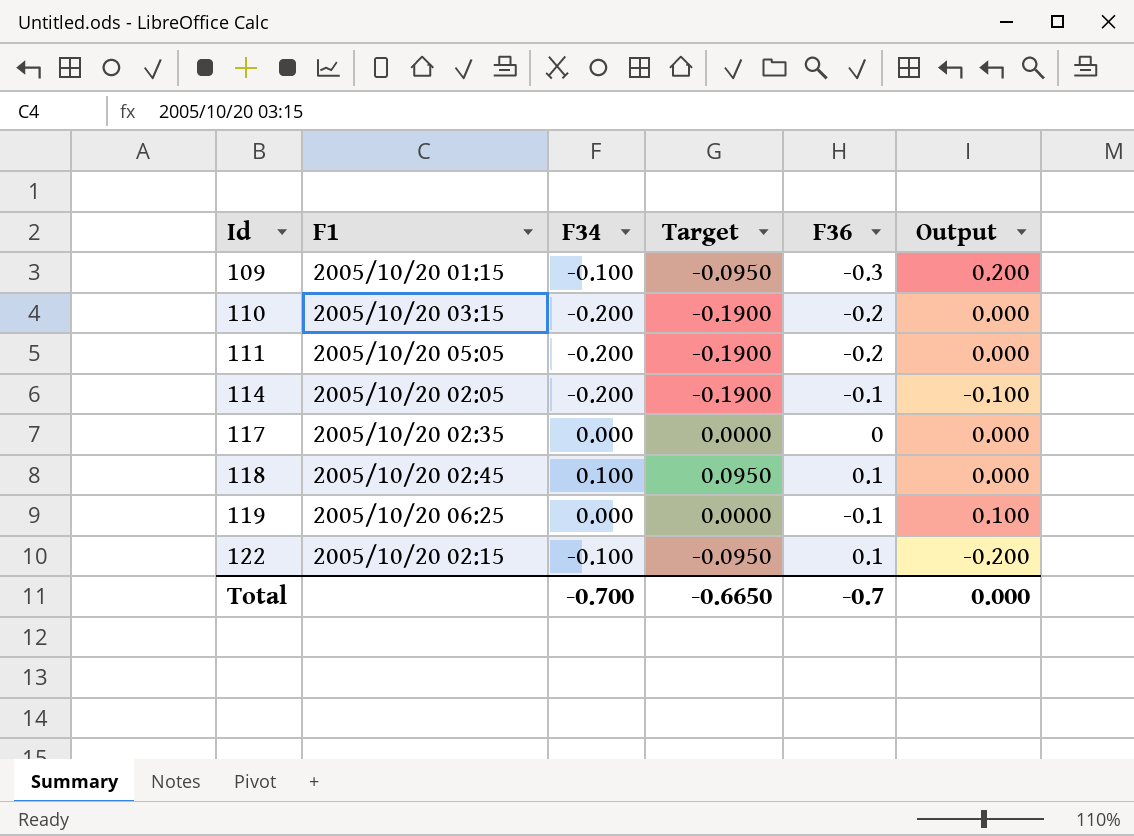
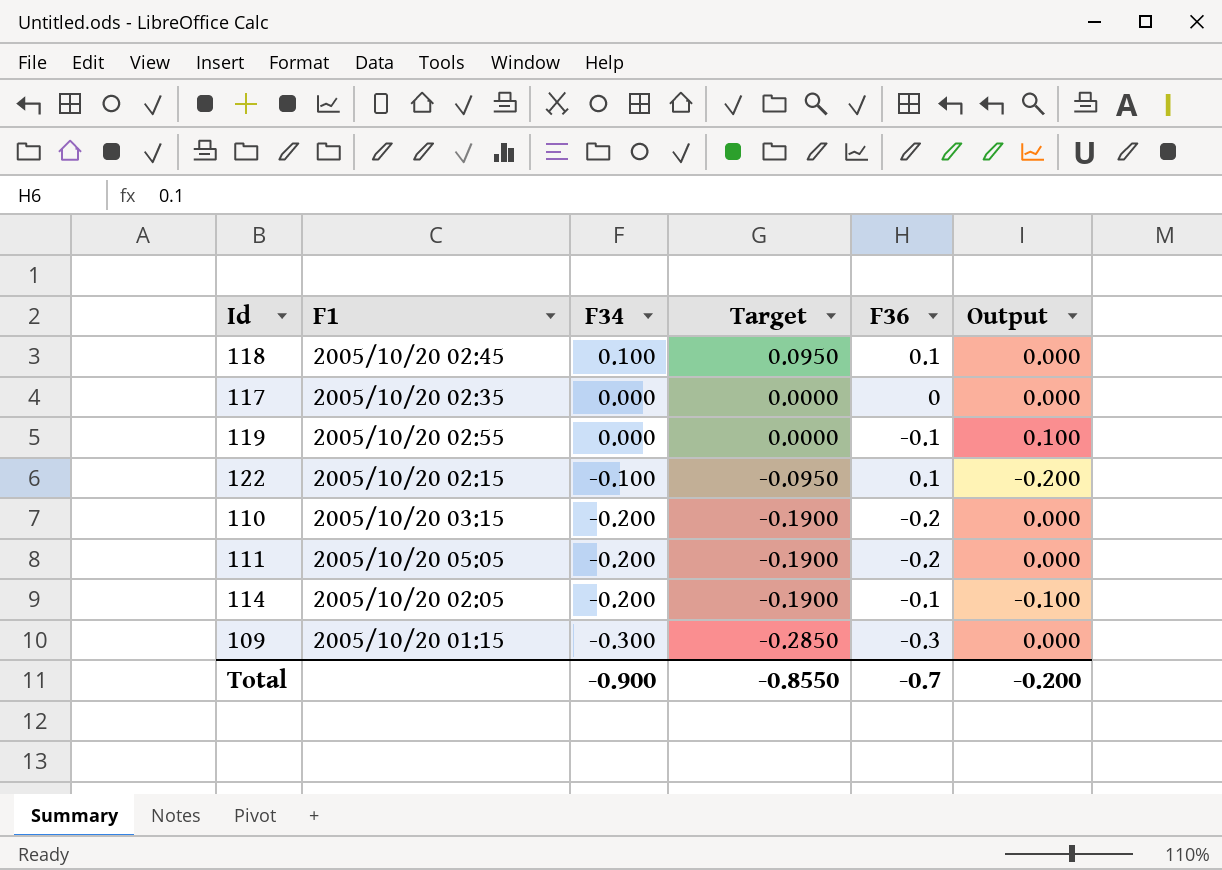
row order: Id ascending -> F34 descending
119 | F1: 2005/10/20 06:25 -> 2005/10/20 02:55
109 | F34: -0.100 -> -0.300
109 | Target: -0.0950 -> -0.2850
109 | Output: 0.200 -> 0.000
Total | F34: -0.700 -> -0.900
Total | Target: -0.6650 -> -0.8550
Total | Output: 0.000 -> -0.200

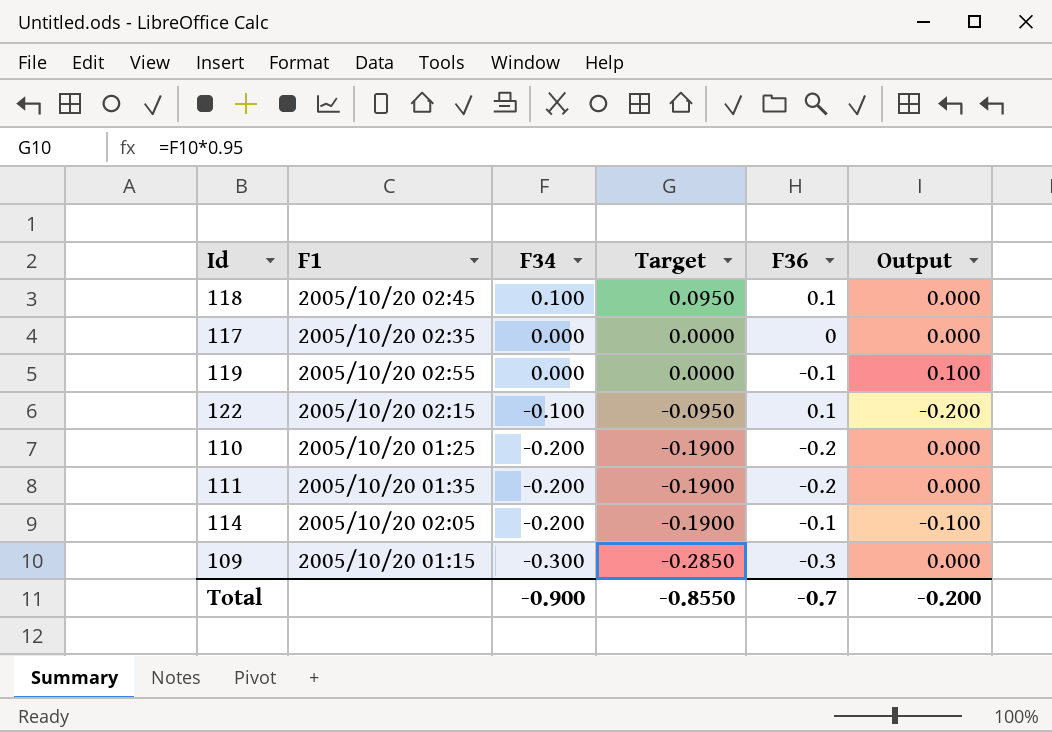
110 | F1: 2005/10/20 03:15 -> 2005/10/20 01:25
111 | F1: 2005/10/20 05:05 -> 2005/10/20 01:35

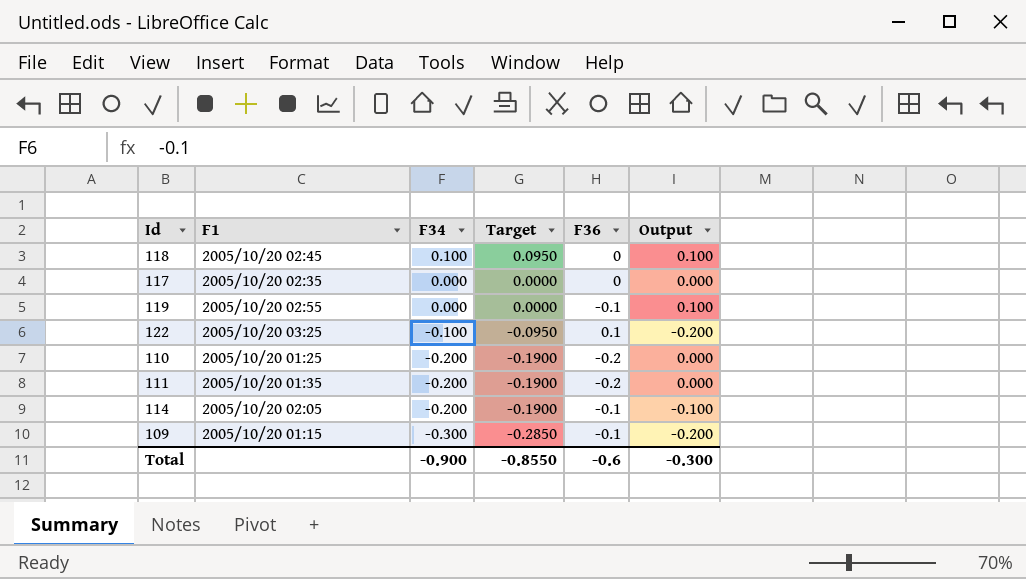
118 | F36: 0.1 -> 0
118 | Output: 0.000 -> 0.100
122 | F1: 2005/10/20 02:15 -> 2005/10/20 03:25
109 | F36: -0.3 -> -0.1
109 | Output: 0.000 -> -0.200
Total | F36: -0.7 -> -0.6
Total | Output: -0.200 -> -0.300

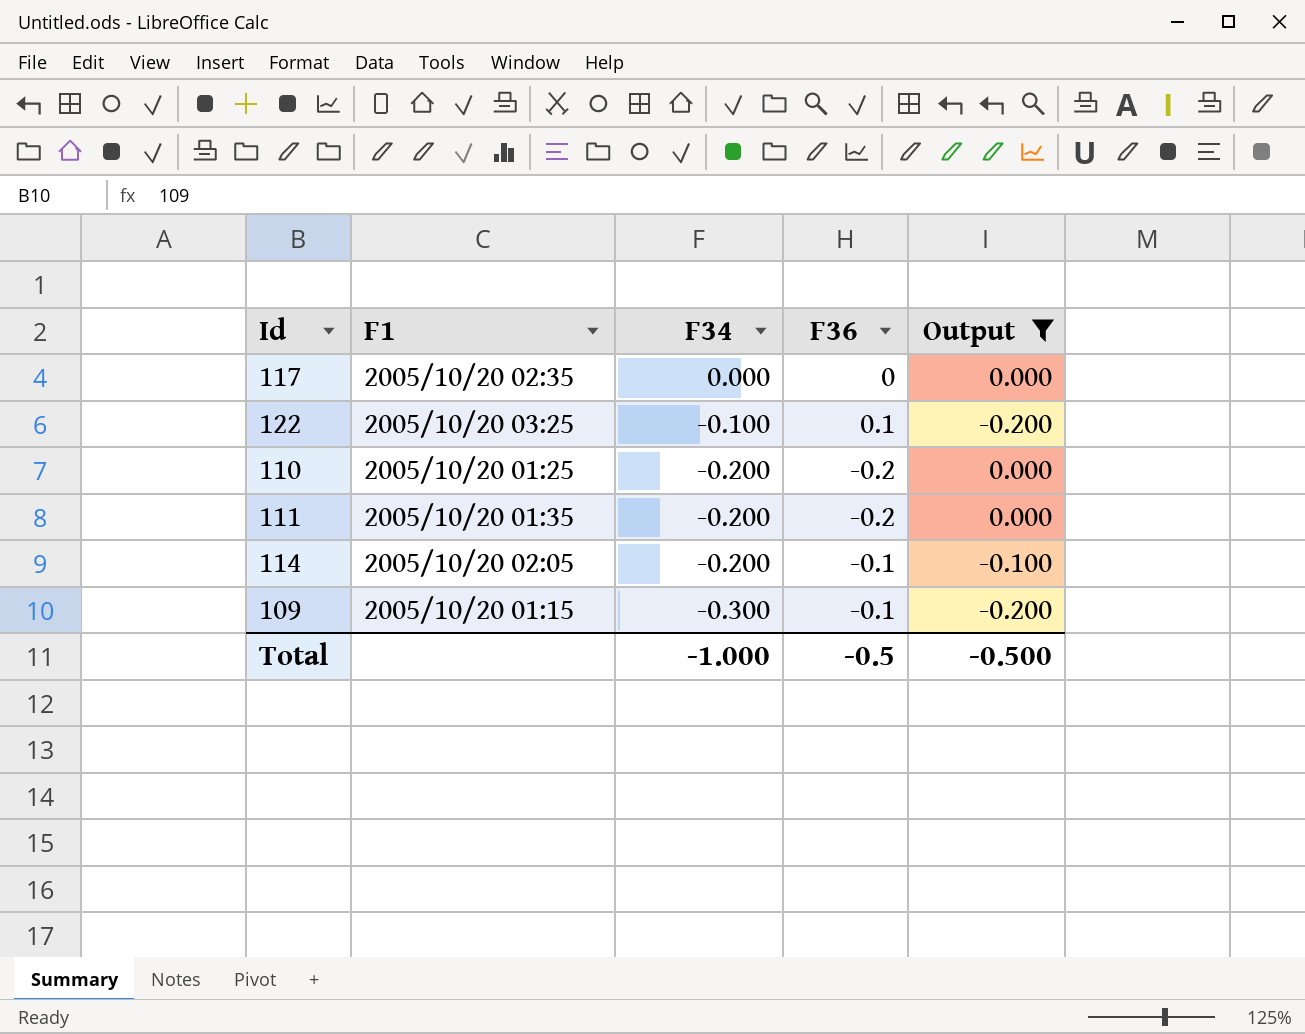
filter: none -> Output != 0.100
column Target | formula: [F34] * 0.95 -> none
Total | F34: -0.900 -> -1.000
Total | F36: -0.6 -> -0.5
Total | Output: -0.300 -> -0.500

